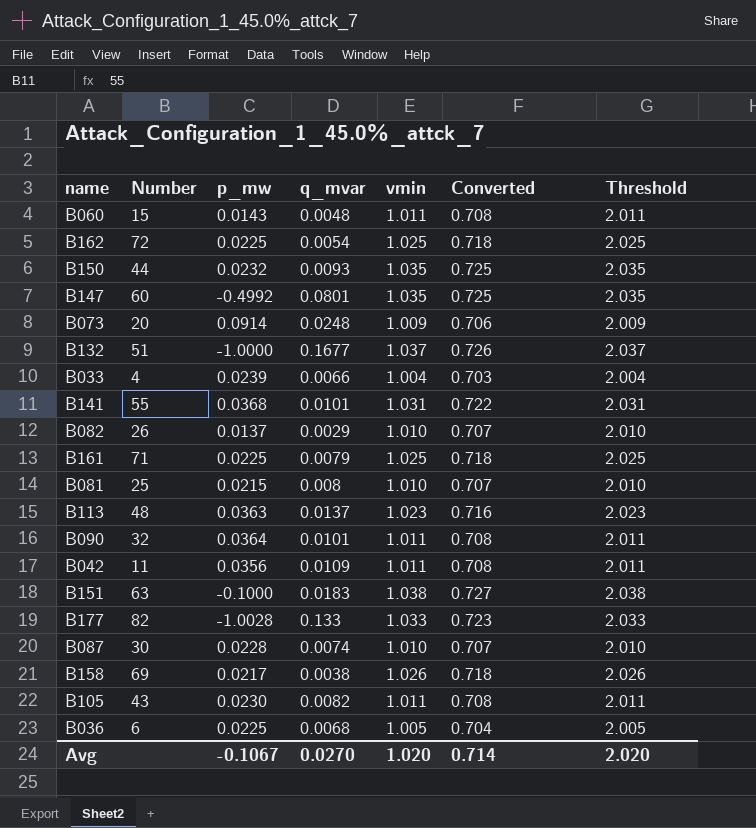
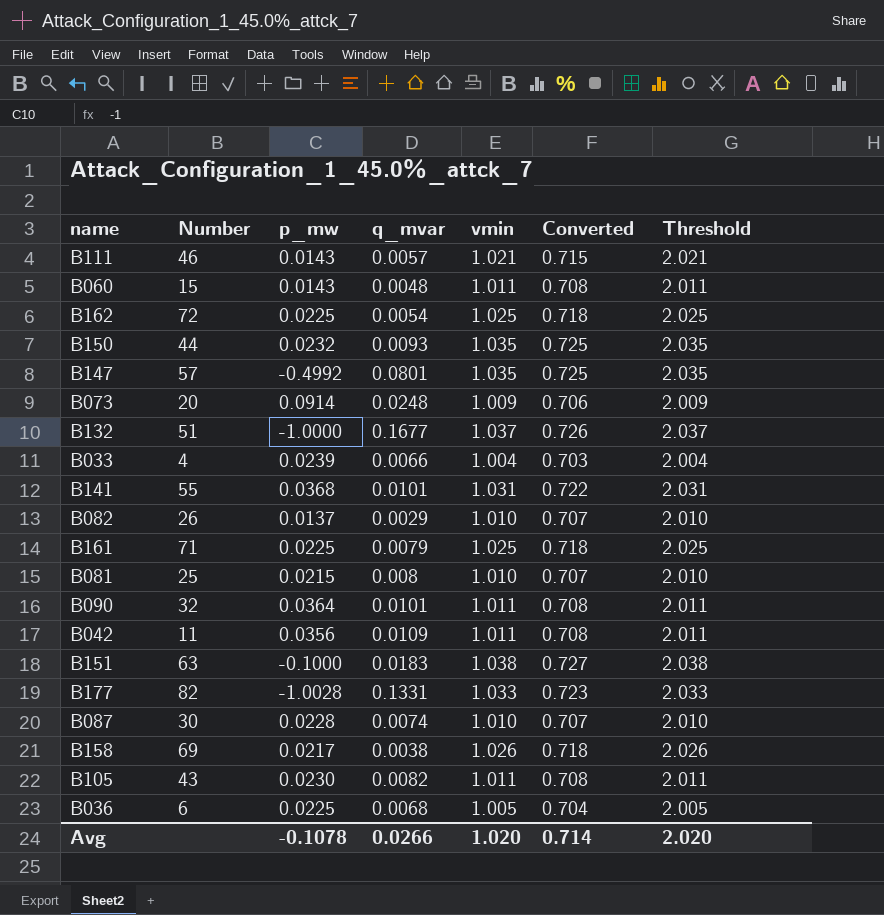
row B113: 48 | 0.0363 | 0.0137 | 1.023 | 0.716 | 2.023 -> none
row B111: none -> 46 | 0.0143 | 0.0057 | 1.021 | 0.715 | 2.021
B147 | Number: 60 -> 57
B177 | q_mvar: 0.133 -> 0.1331
Avg | p_mw: -0.1067 -> -0.1078
Avg | q_mvar: 0.0270 -> 0.0266

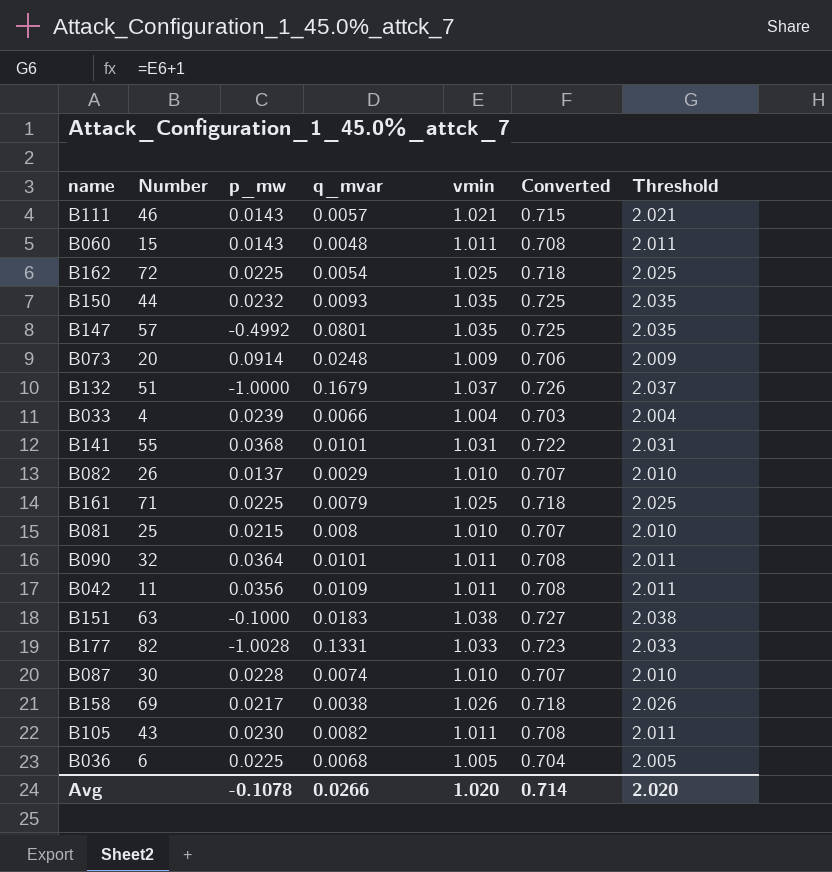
B132 | q_mvar: 0.1677 -> 0.1679

